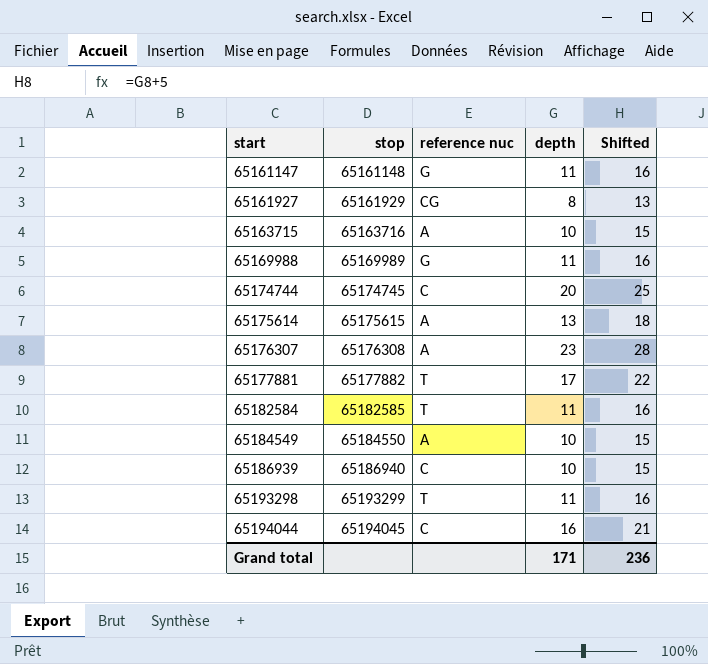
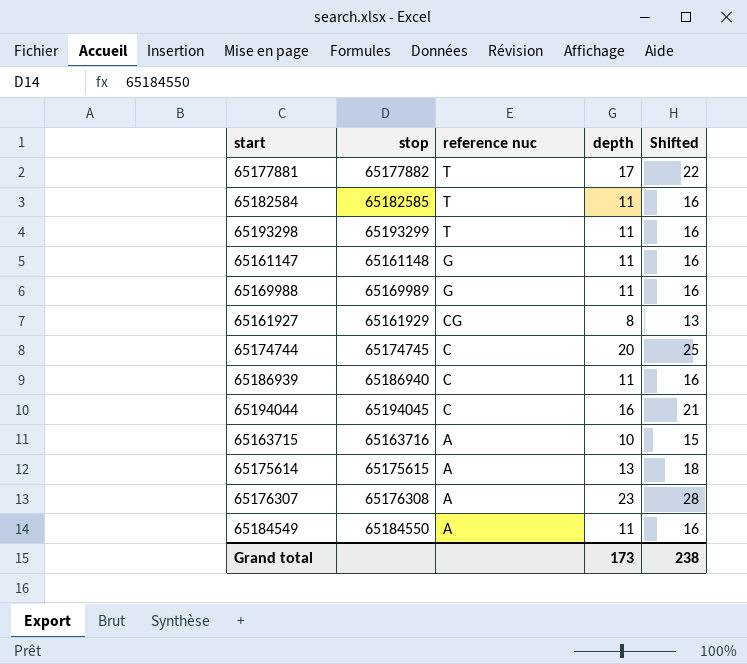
row order: start ascending -> reference nuc descending
65186939 | depth: 10 -> 11
65186939 | Shifted: 15 -> 16
65184549 | depth: 10 -> 11
65184549 | Shifted: 15 -> 16
Grand total | depth: 171 -> 173
Grand total | Shifted: 236 -> 238

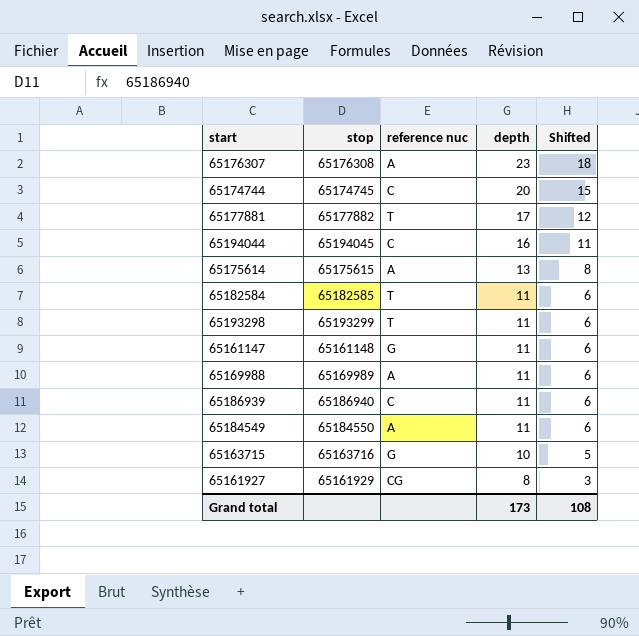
row order: reference nuc descending -> depth descending
column Shifted | formula: [depth] + 5 -> [depth] - 5
65169988 | reference nuc: G -> A
65163715 | reference nuc: A -> G
Grand total | Shifted: 238 -> 108

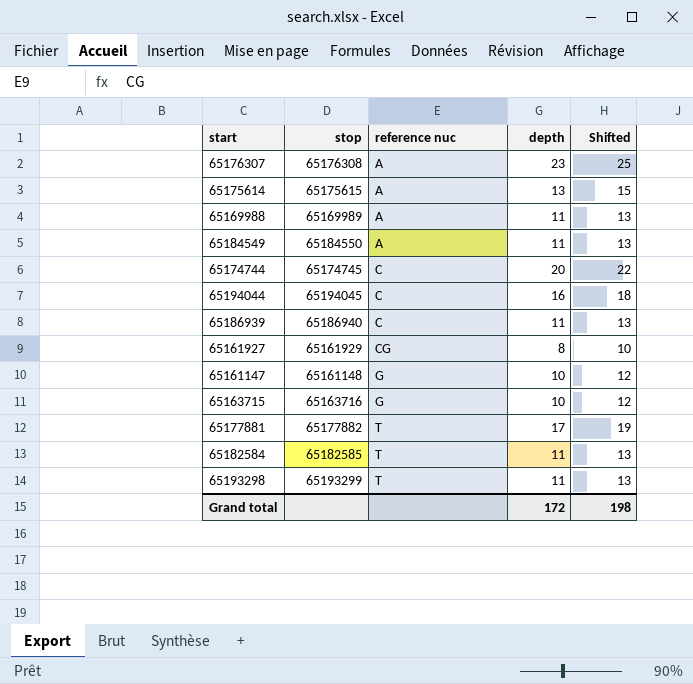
row order: depth descending -> reference nuc ascending
column Shifted | formula: [depth] - 5 -> [depth] + 2
65161147 | depth: 11 -> 10
Grand total | depth: 173 -> 172
Grand total | Shifted: 108 -> 198

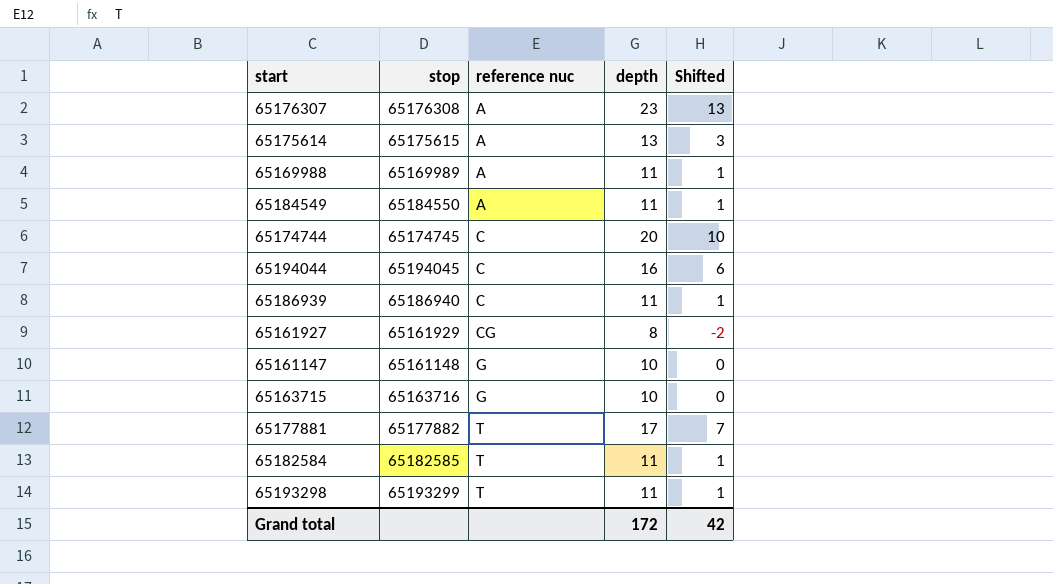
column Shifted | formula: [depth] + 2 -> [depth] - 10
Grand total | Shifted: 198 -> 42

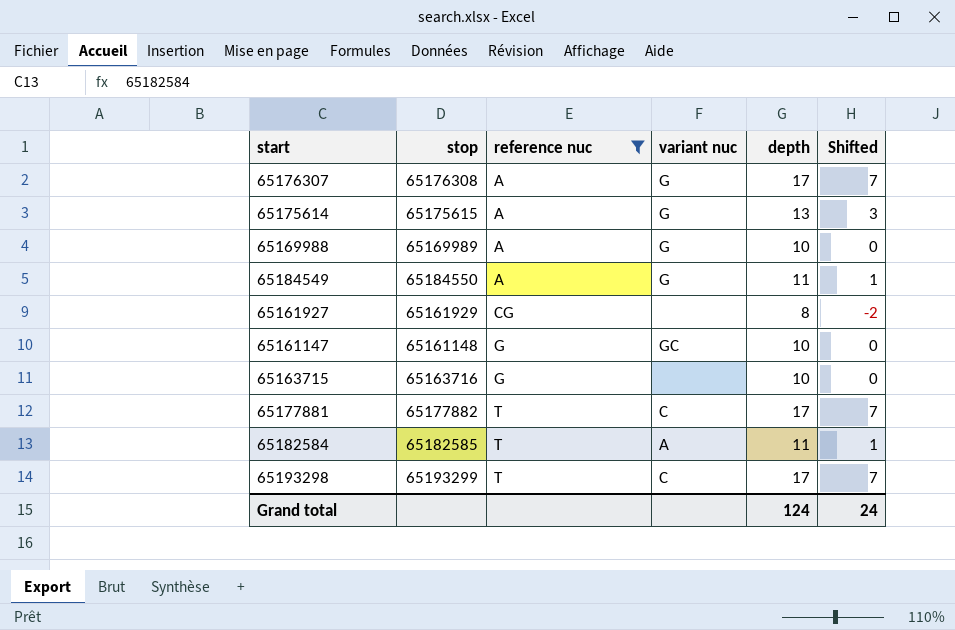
filter: none -> reference nuc != C
column variant nuc | position: none -> 4
65176307 | depth: 23 -> 17
65176307 | Shifted: 13 -> 7
65169988 | depth: 11 -> 10
65169988 | Shifted: 1 -> 0
65193298 | depth: 11 -> 17
65193298 | Shifted: 1 -> 7
Grand total | depth: 172 -> 124
Grand total | Shifted: 42 -> 24

